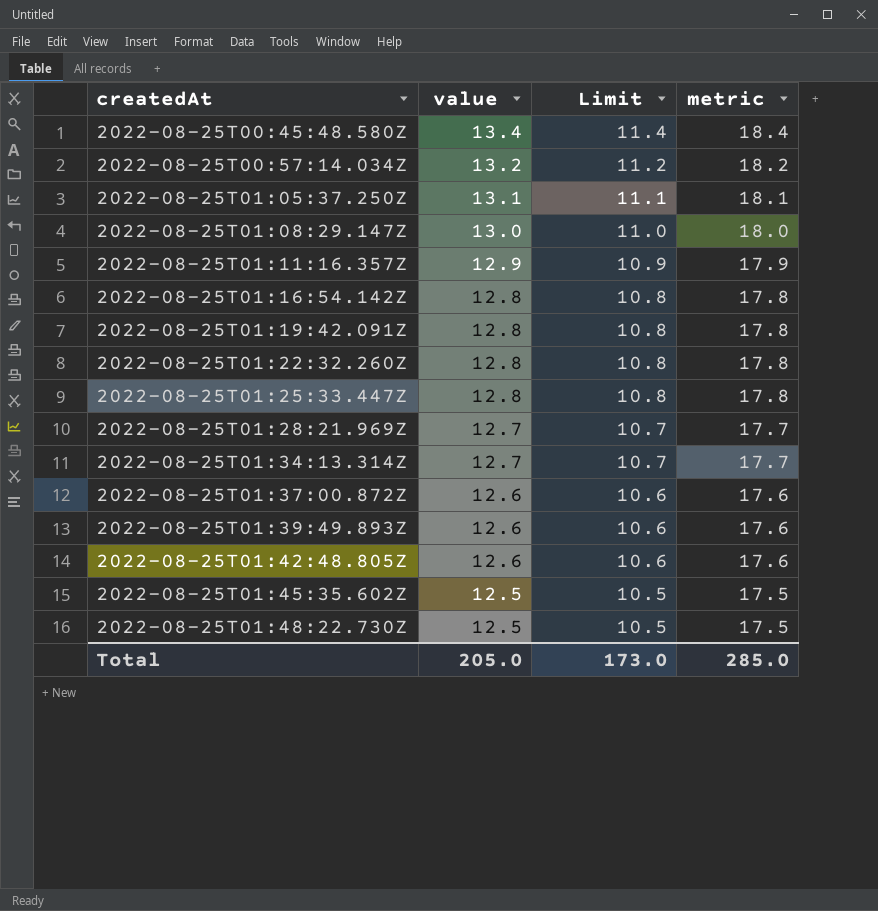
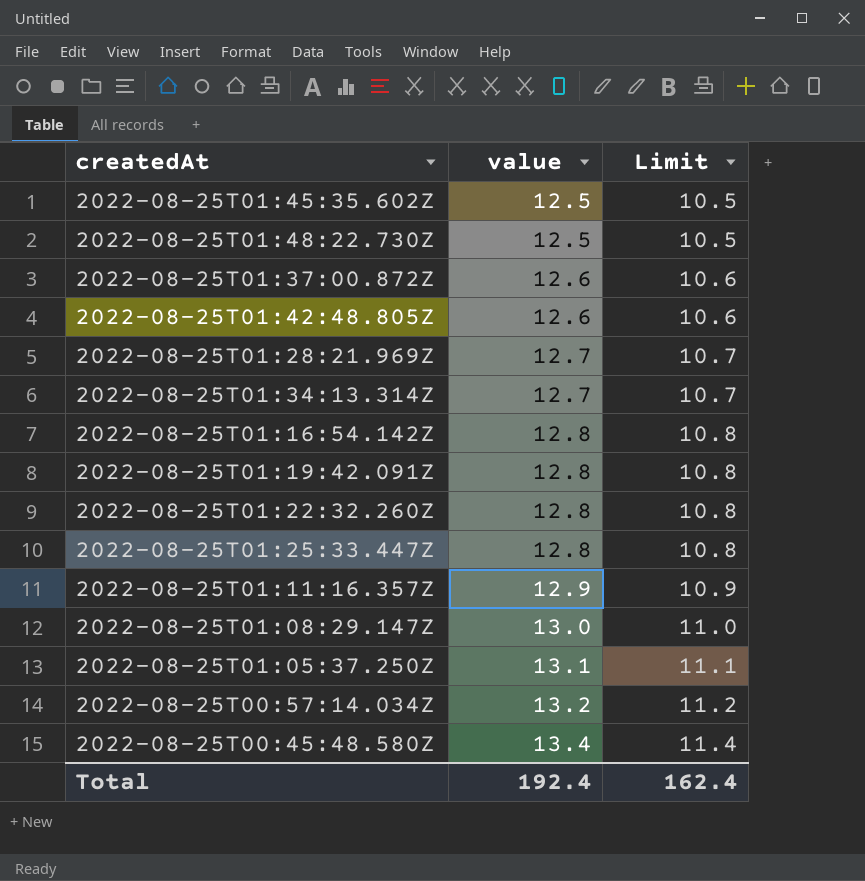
row order: createdAt ascending -> value ascending
column metric | formula: [value] + 5 -> none
row 2022-08-25T01:39:49.893Z: 12.6 | 10.6 | 17.6 -> none
Total | value: 205.0 -> 192.4
Total | Limit: 173.0 -> 162.4

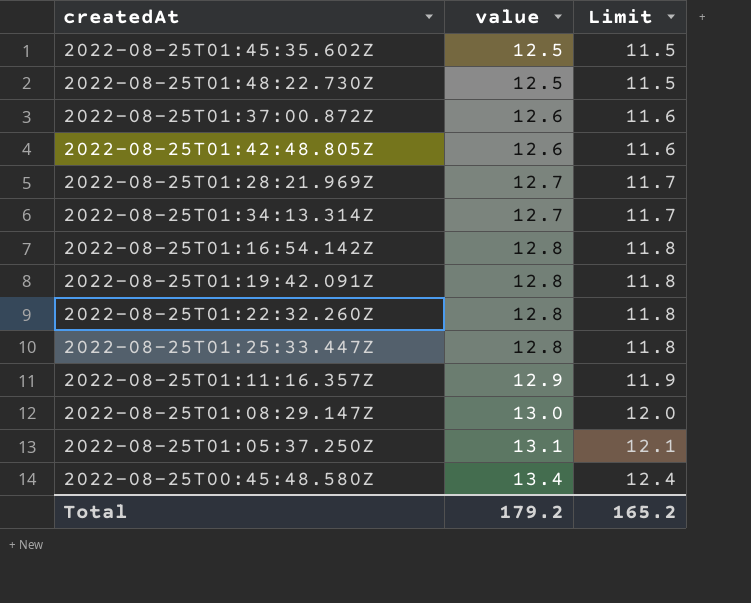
column Limit | formula: [value] - 2 -> [value] - 1
row 2022-08-25T00:57:14.034Z: 13.2 | 11.2 -> none
Total | value: 192.4 -> 179.2
Total | Limit: 162.4 -> 165.2

